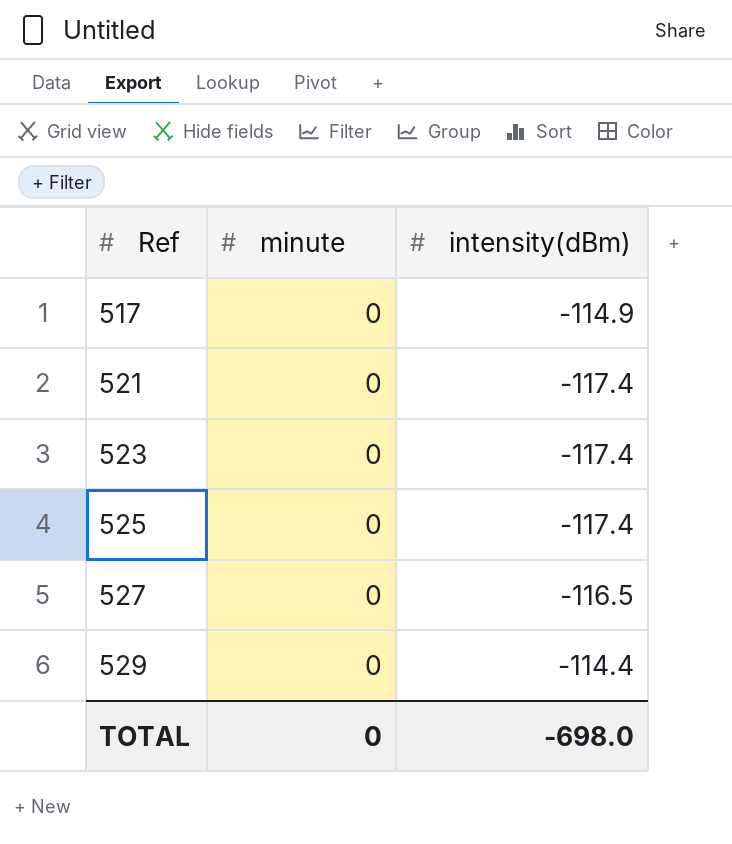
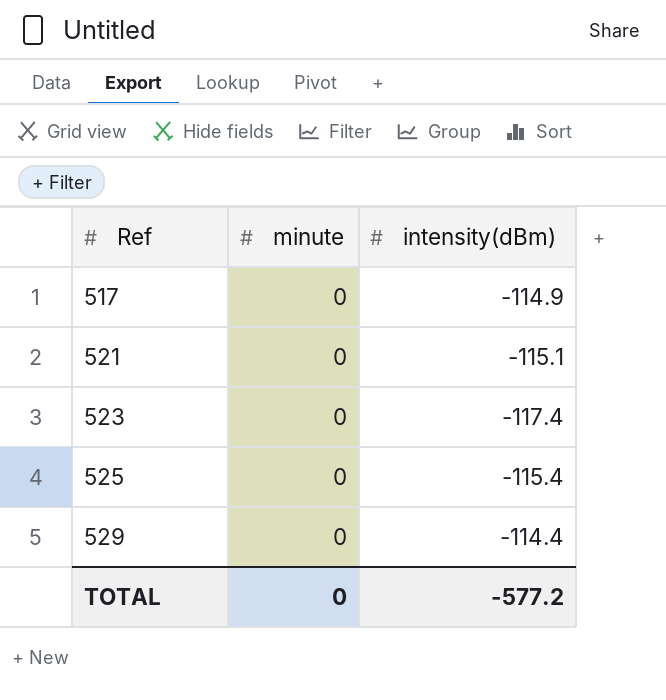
row 527: 0 | -116.5 -> none
521 | intensity(dBm): -117.4 -> -115.1
525 | intensity(dBm): -117.4 -> -115.4
TOTAL | intensity(dBm): -698.0 -> -577.2

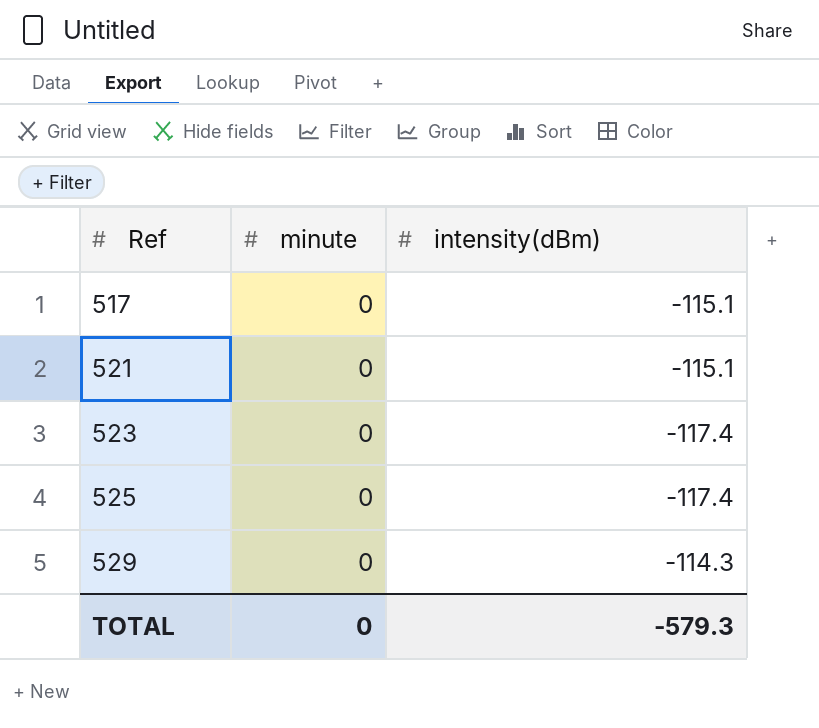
517 | intensity(dBm): -114.9 -> -115.1
525 | intensity(dBm): -115.4 -> -117.4
529 | intensity(dBm): -114.4 -> -114.3
TOTAL | intensity(dBm): -577.2 -> -579.3

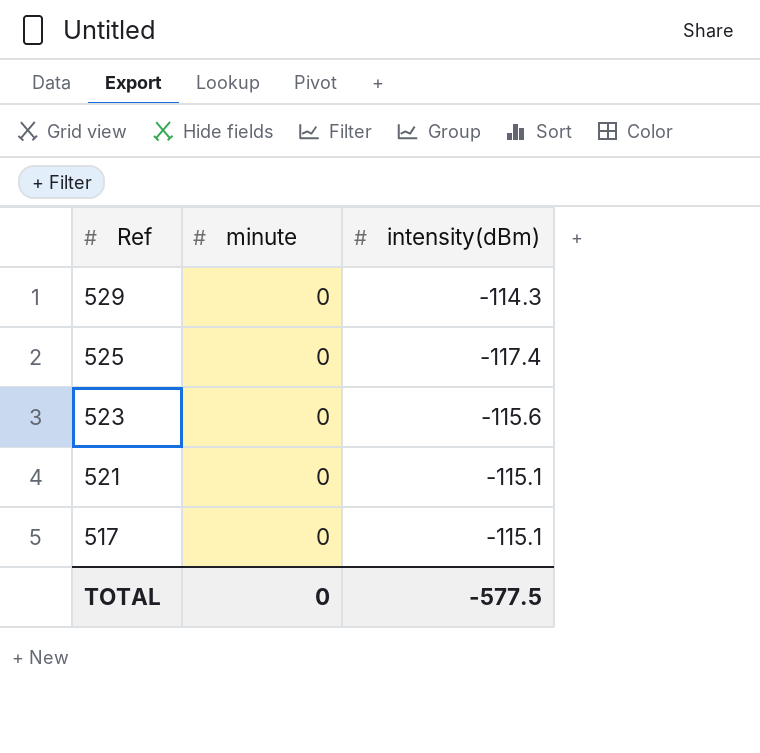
row order: Ref ascending -> Ref descending
523 | intensity(dBm): -117.4 -> -115.6
TOTAL | intensity(dBm): -579.3 -> -577.5

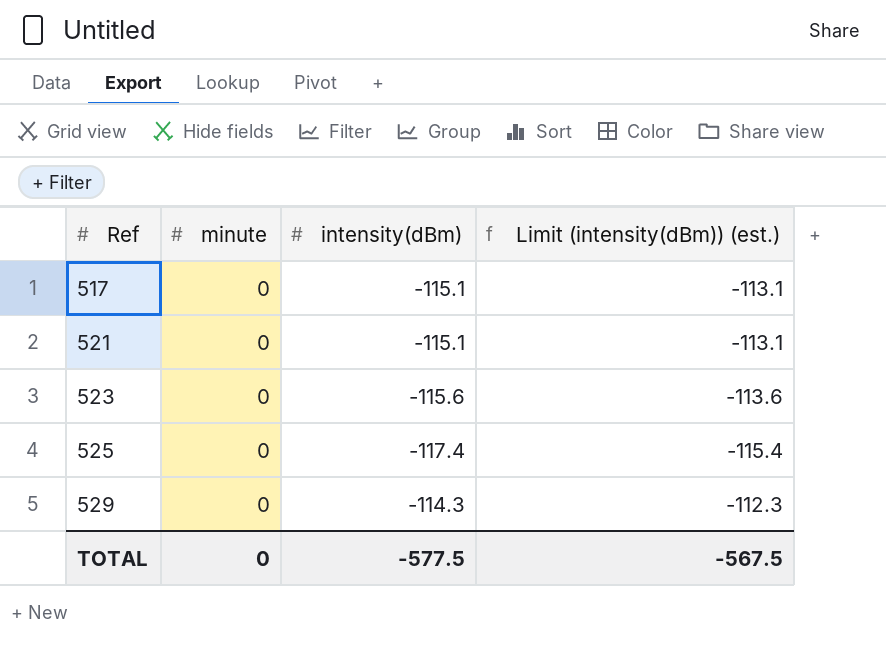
row order: Ref descending -> Ref ascending
column Limit (intensity(dBm)) (est.) | formula: none -> [intensity(dBm)] + 2

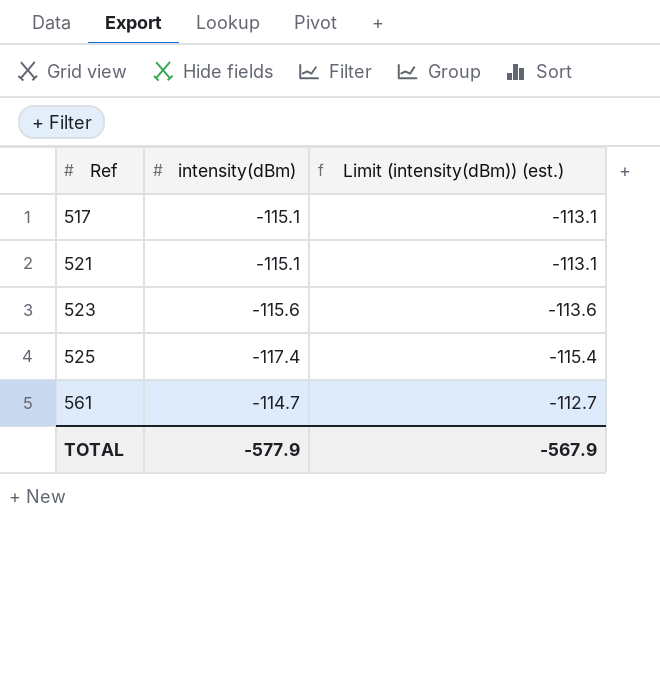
column minute | position: 2 -> none
row 529: 0 | -114.3 | -112.3 -> none
row 561: none -> -114.7 | -112.7
TOTAL | intensity(dBm): -577.5 -> -577.9
TOTAL | Limit (intensity(dBm)) (est.): -567.5 -> -567.9

